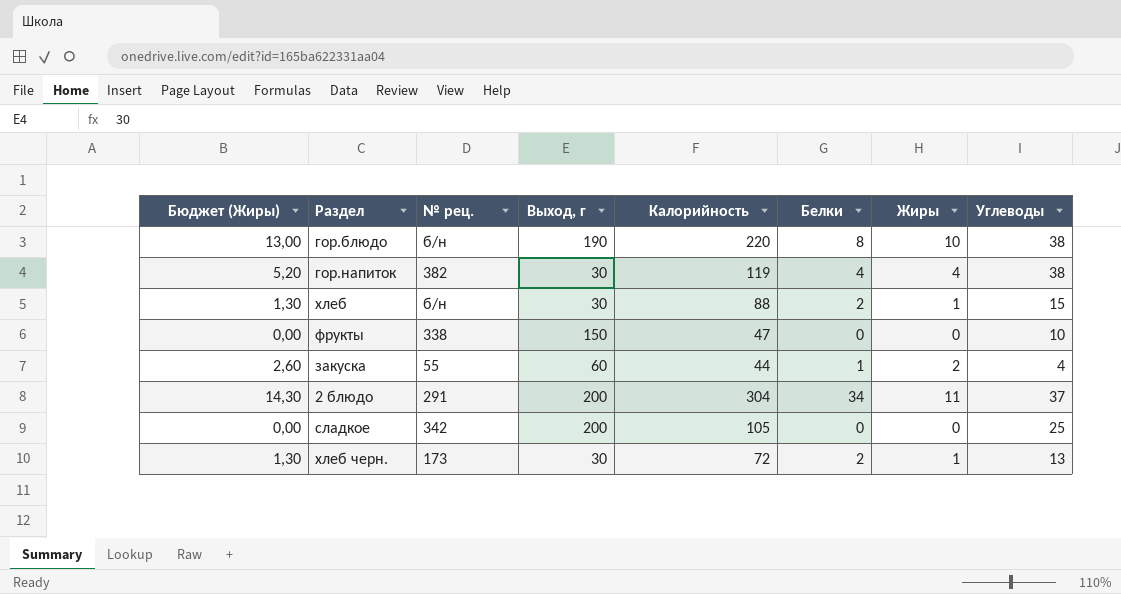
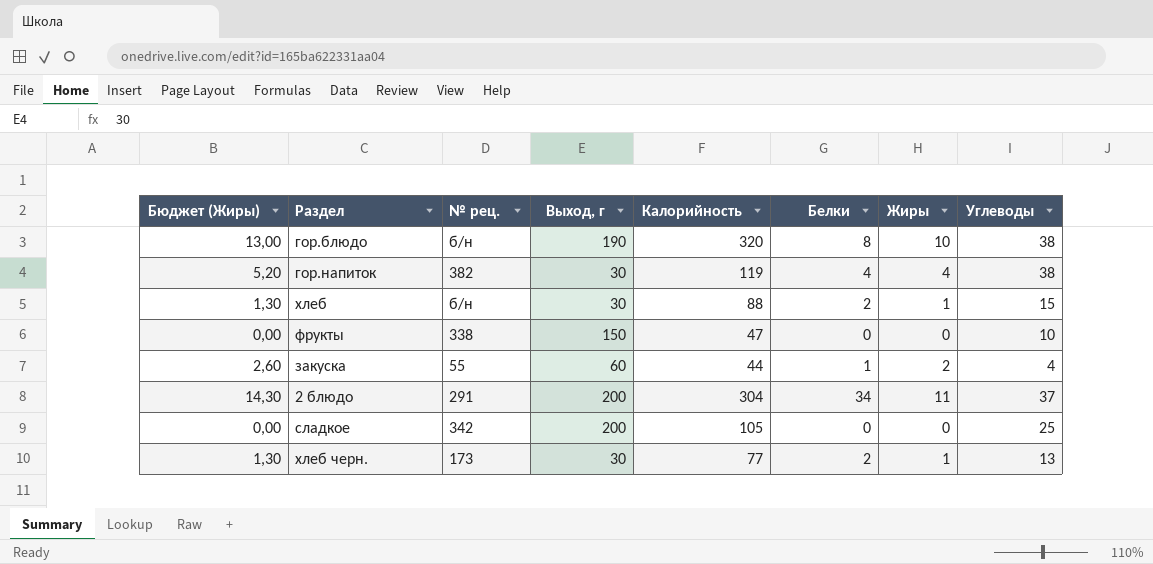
гор.блюдо | Калорийность: 220 -> 320
хлеб черн. | Калорийность: 72 -> 77

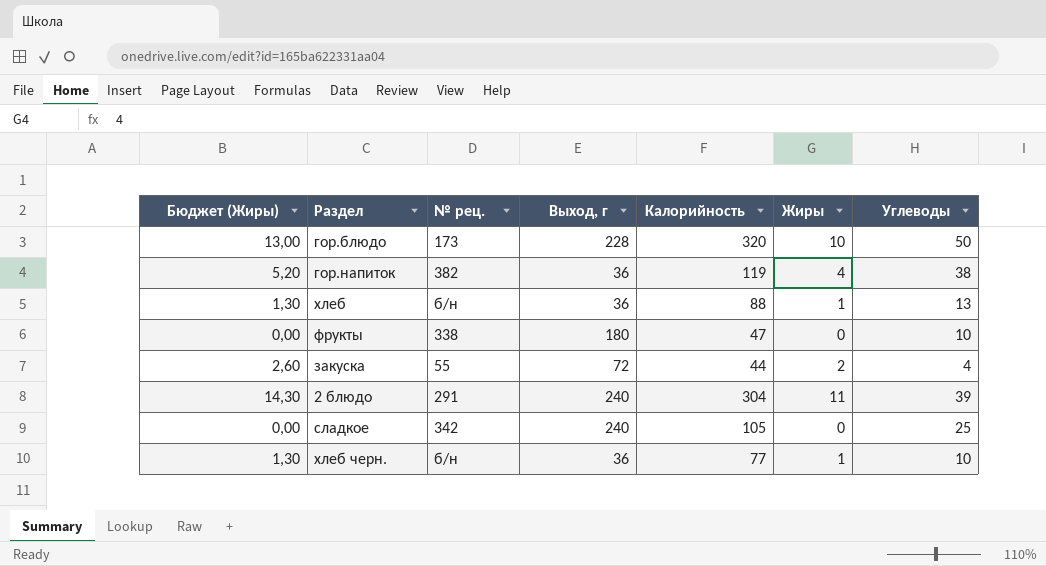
column Белки | position: 6 -> none
гор.блюдо | № рец.: б/н -> 173
гор.блюдо | Выход, г: 190 -> 228
гор.блюдо | Углеводы: 38 -> 50
гор.напиток | Выход, г: 30 -> 36
хлеб | Выход, г: 30 -> 36
хлеб | Углеводы: 15 -> 13
фрукты | Выход, г: 150 -> 180
закуска | Выход, г: 60 -> 72
2 блюдо | Выход, г: 200 -> 240
2 блюдо | Углеводы: 37 -> 39
сладкое | Выход, г: 200 -> 240
хлеб черн. | № рец.: 173 -> б/н
хлеб черн. | Выход, г: 30 -> 36
хлеб черн. | Углеводы: 13 -> 10

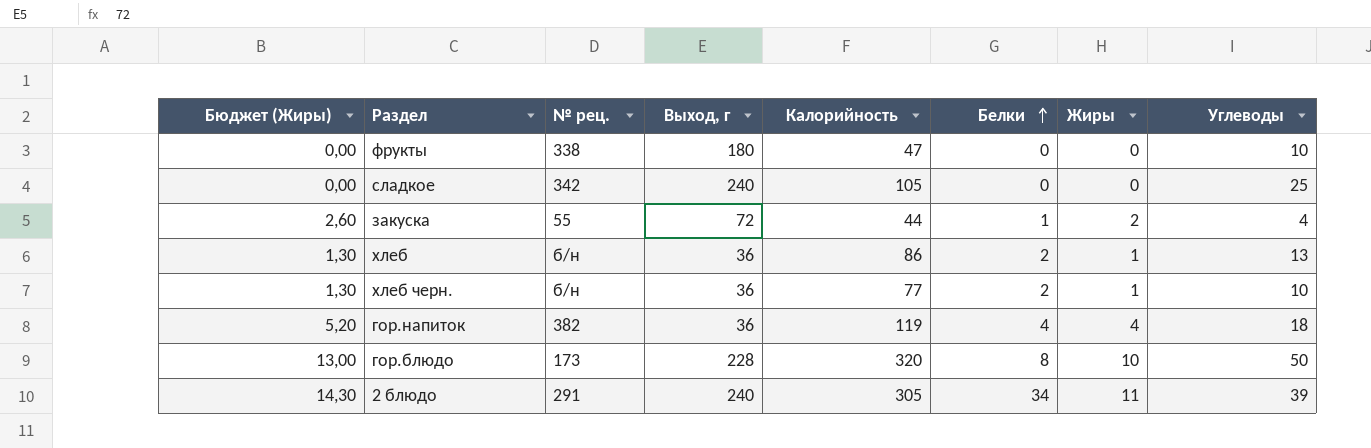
row order: none -> Белки ascending
column Белки | position: none -> 6
хлеб | Калорийность: 88 -> 86
гор.напиток | Углеводы: 38 -> 18
2 блюдо | Калорийность: 304 -> 305

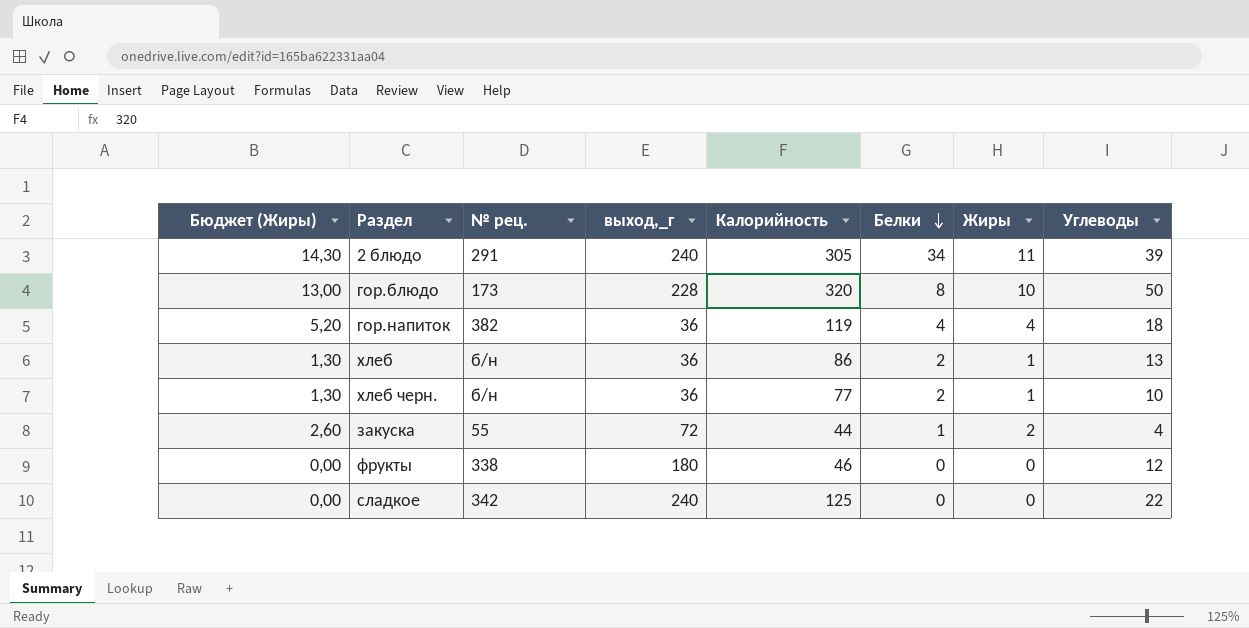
row order: Белки ascending -> Белки descending
column name: Выход, г -> выход,_г
фрукты | Калорийность: 47 -> 46
фрукты | Углеводы: 10 -> 12
сладкое | Калорийность: 105 -> 125
сладкое | Углеводы: 25 -> 22

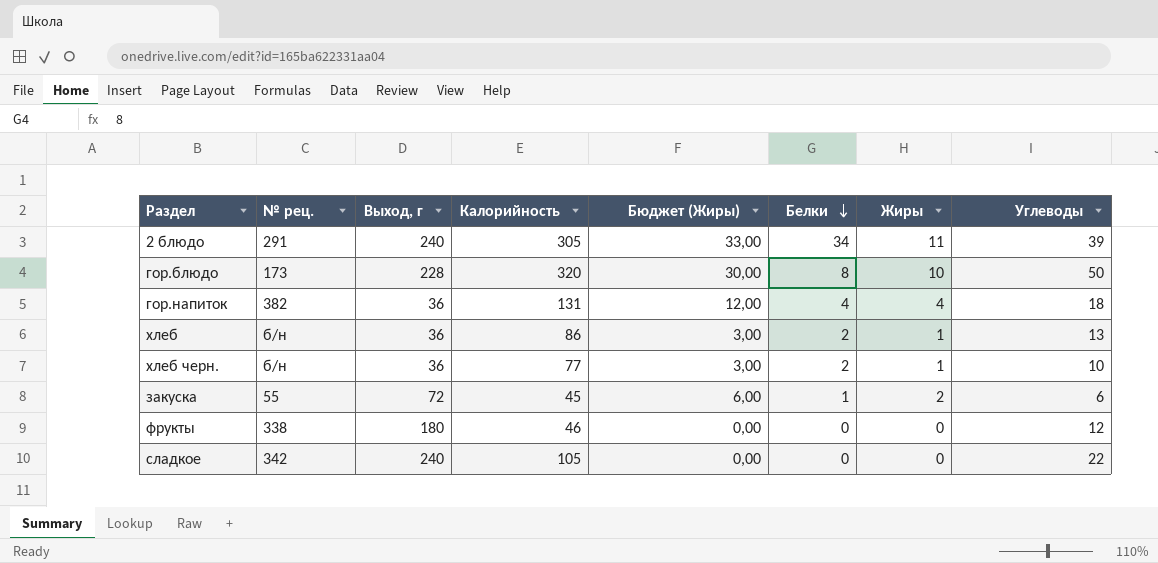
column name: выход,_г -> Выход, г
column Бюджет (Жиры) | formula: [Жиры] * 1,3 -> [Жиры] * 3
column Бюджет (Жиры) | position: 1 -> 5
гор.напиток | Калорийность: 119 -> 131
закуска | Калорийность: 44 -> 45
закуска | Углеводы: 4 -> 6
сладкое | Калорийность: 125 -> 105

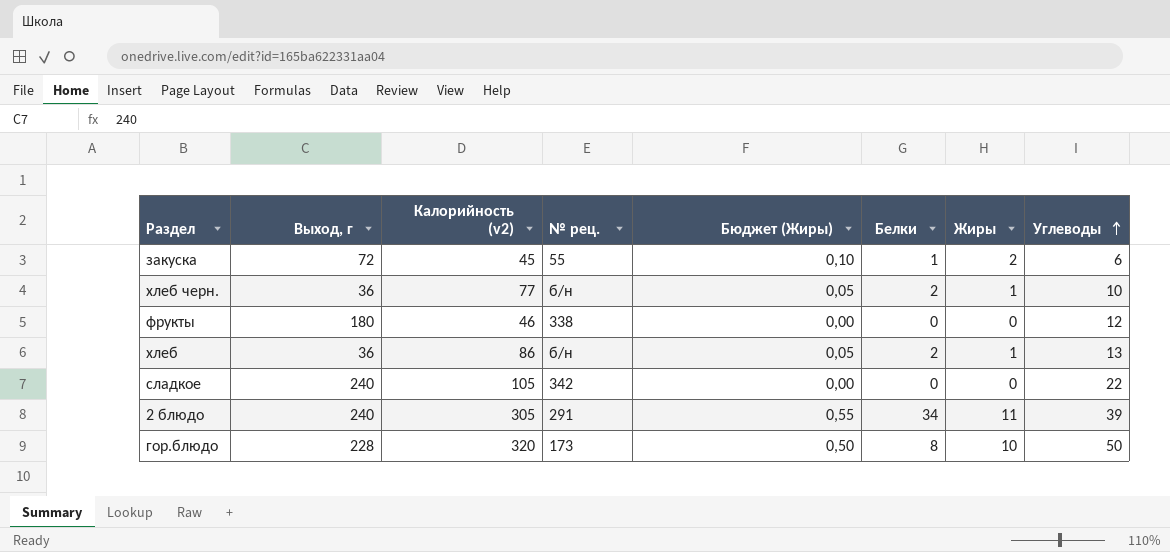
row order: Белки descending -> Углеводы ascending
column name: Калорийность -> Калорийность (v2)
column № рец. | position: 2 -> 4
column Бюджет (Жиры) | formula: [Жиры] * 3 -> [Жиры] * 0,05
row гор.напиток: 382 | 36 | 131 | 12,00 | 4 | 4 | 18 -> none

